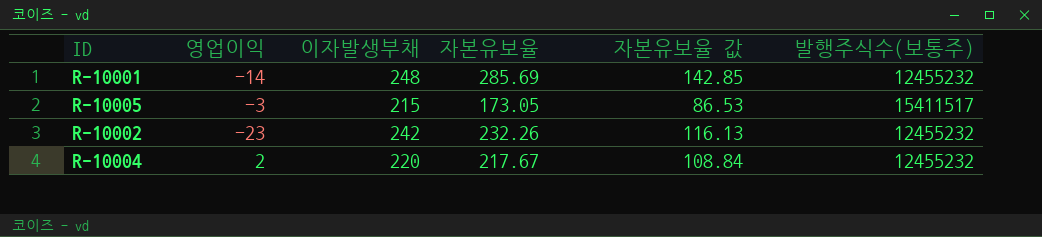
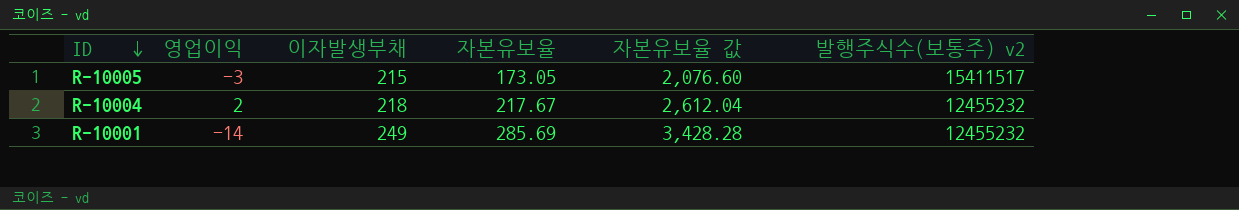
row order: none -> ID descending
column 자본유보율 값 | formula: [자본유보율] * 0.5 -> [자본유보율] * 12
column name: 발행주식수(보통주) -> 발행주식수(보통주) v2
row R-10002: -23 | 242 | 232.26 | 116.13 | 12455232 -> none
R-10004 | 이자발생부채: 220 -> 218
R-10001 | 이자발생부채: 248 -> 249

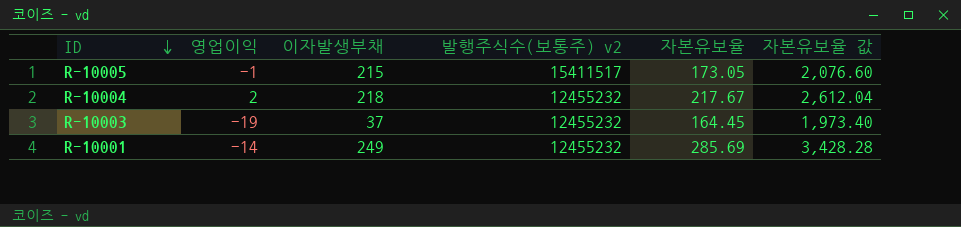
column 발행주식수(보통주) v2 | position: 6 -> 4
R-10005 | 영업이익: -3 -> -1
row R-10003: none -> -19 | 37 | 12455232 | 164.45 | 1,973.40

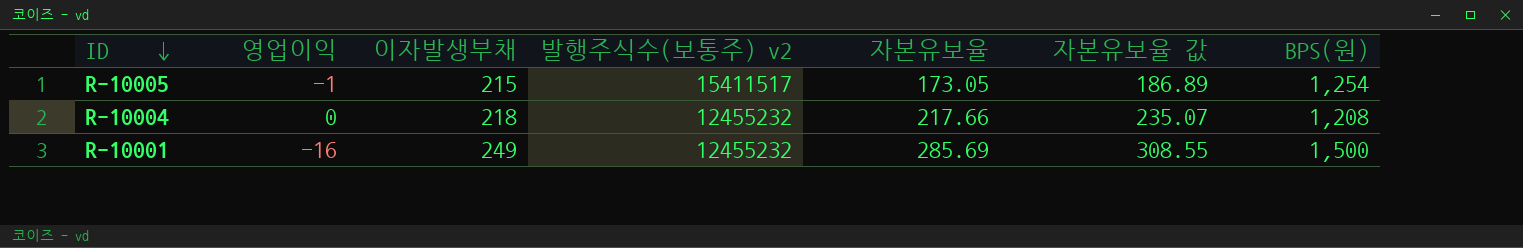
column 자본유보율 값 | formula: [자본유보율] * 12 -> [자본유보율] * 1.08
column BPS(원) | position: none -> 7
row R-10003: -19 | 37 | 12455232 | 164.45 | 1,973.40 -> none
R-10004 | 영업이익: 2 -> 0
R-10004 | 자본유보율: 217.67 -> 217.66
R-10001 | 영업이익: -14 -> -16

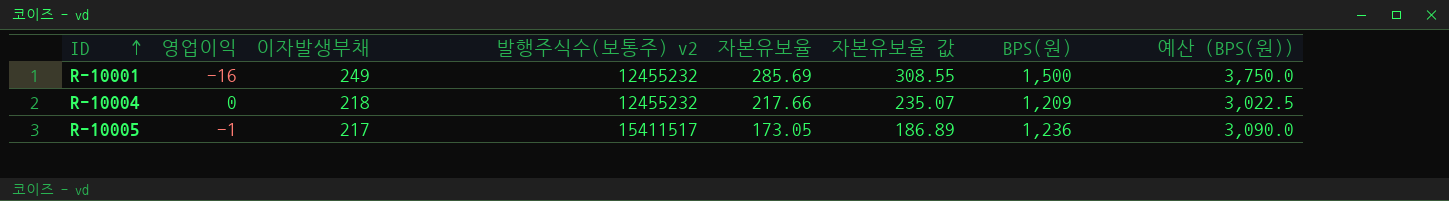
row order: ID descending -> ID ascending
column 예산 (BPS(원)) | formula: none -> [BPS(원)] * 2.5
R-10004 | BPS(원): 1,208 -> 1,209
R-10005 | 이자발생부채: 215 -> 217
R-10005 | BPS(원): 1,254 -> 1,236

